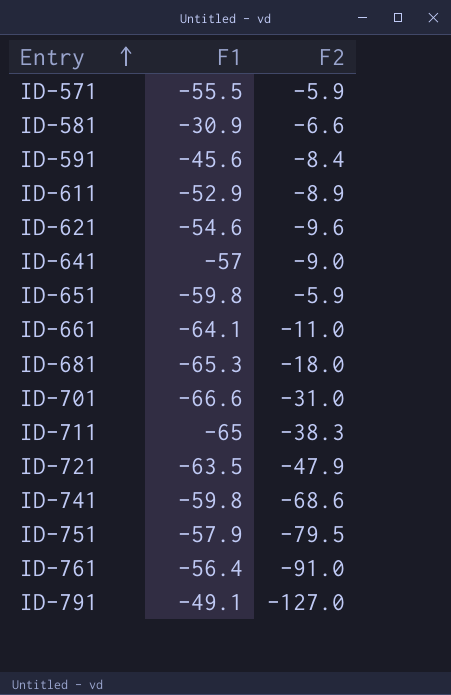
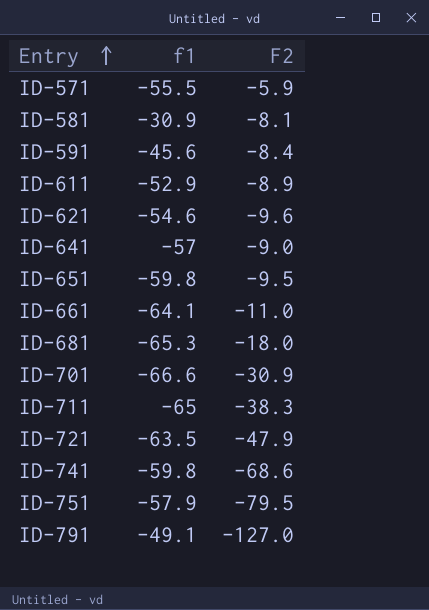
column name: F1 -> f1
row ID-761: -56.4 | -91.0 -> none
ID-581 | F2: -6.6 -> -8.1
ID-651 | F2: -5.9 -> -9.5
ID-701 | F2: -31.0 -> -30.9

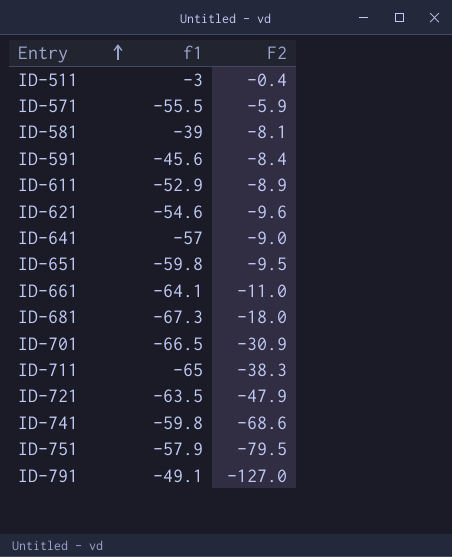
row ID-511: none -> -3 | -0.4
ID-581 | f1: -30.9 -> -39
ID-681 | f1: -65.3 -> -67.3
ID-701 | f1: -66.6 -> -66.5

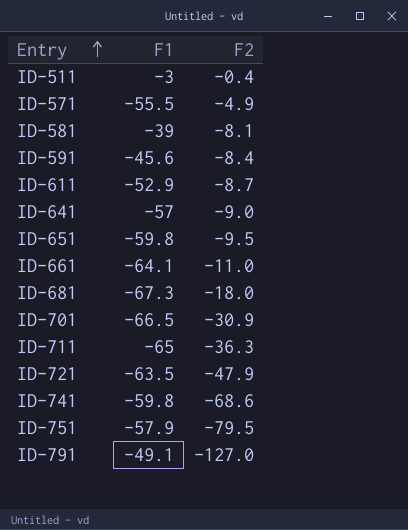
column name: f1 -> F1
row ID-621: -54.6 | -9.6 -> none
ID-571 | F2: -5.9 -> -4.9
ID-611 | F2: -8.9 -> -8.7
ID-711 | F2: -38.3 -> -36.3

